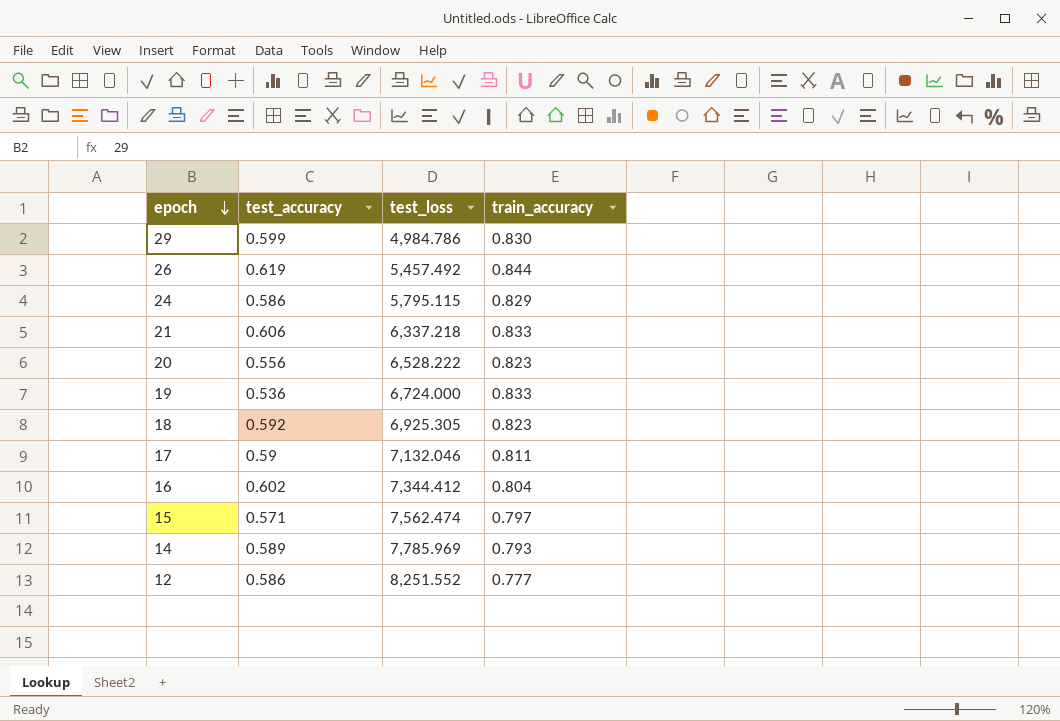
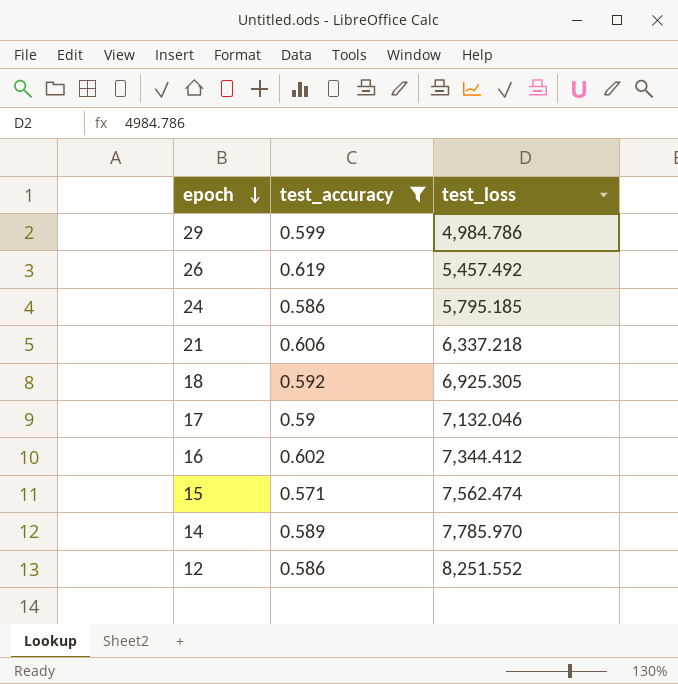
filter: none -> test_accuracy >= 0.571
column train_accuracy | position: 4 -> none
24 | test_loss: 5,795.115 -> 5,795.185
14 | test_loss: 7,785.969 -> 7,785.970

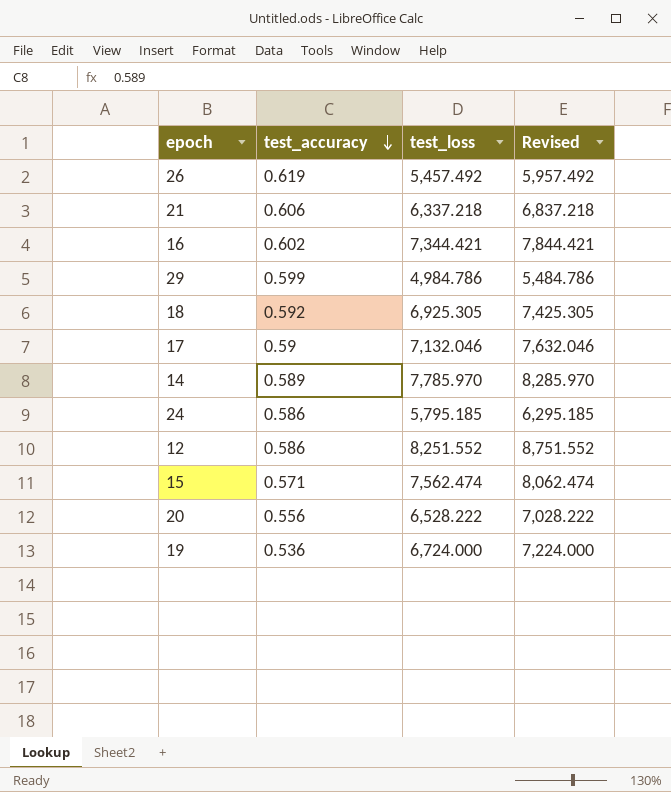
filter: test_accuracy >= 0.571 -> none
row order: epoch descending -> test_accuracy descending
column Revised | formula: none -> [test_loss] + 500
16 | test_loss: 7,344.412 -> 7,344.421

